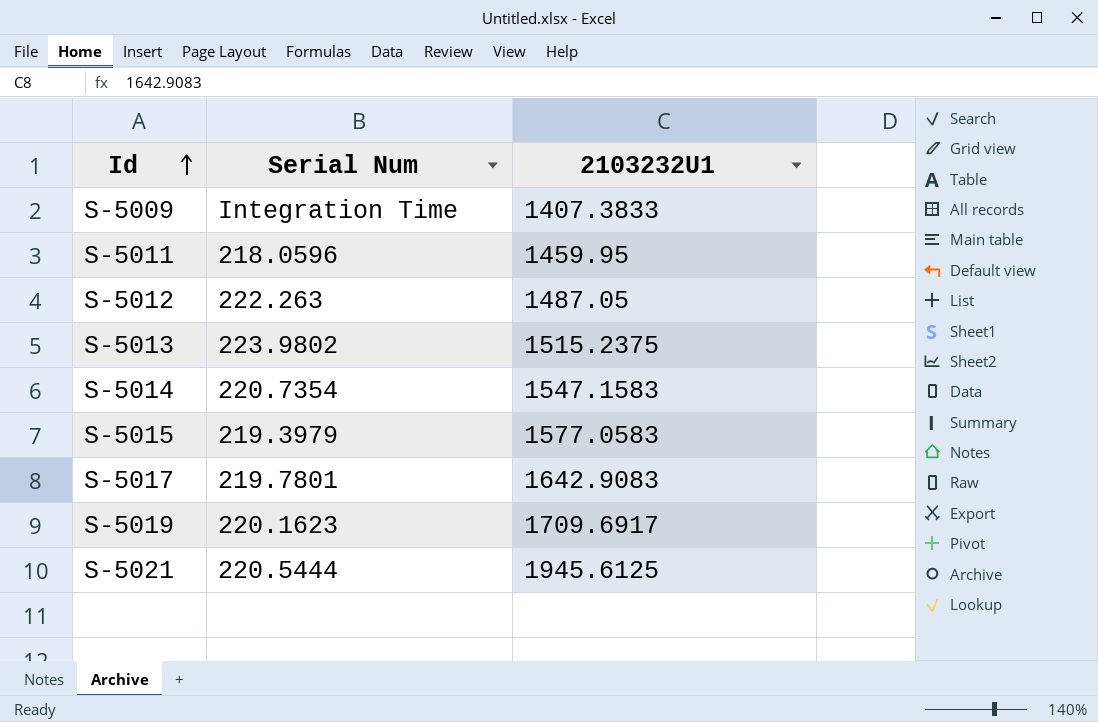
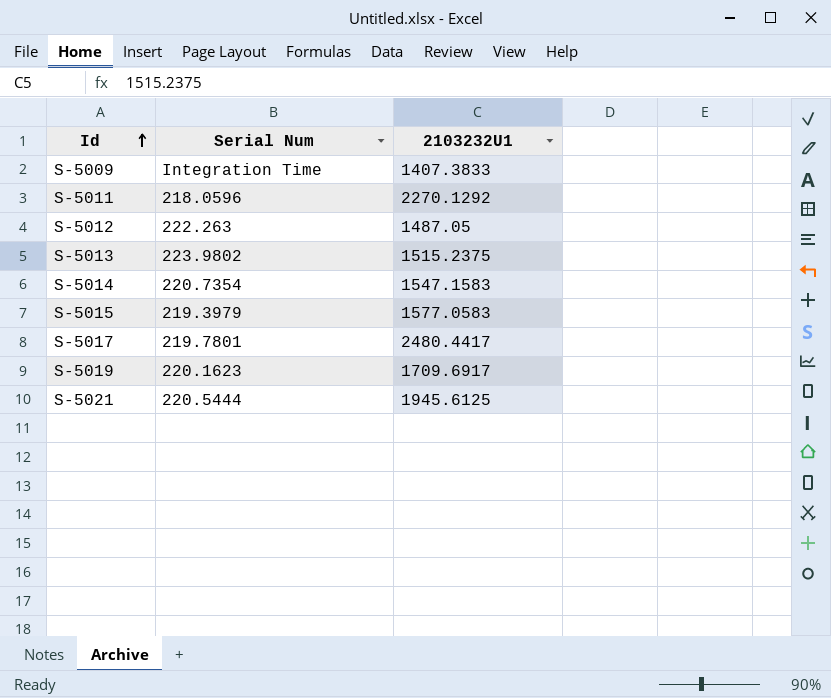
S-5011 | 2103232U1: 1459.95 -> 2270.1292
S-5017 | 2103232U1: 1642.9083 -> 2480.4417

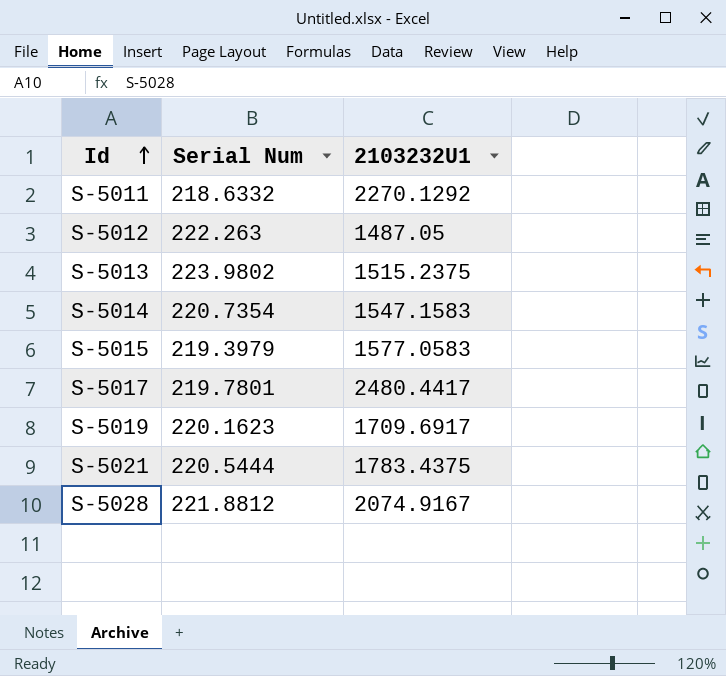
row S-5009: Integration Time | 1407.3833 -> none
S-5011 | Serial Num: 218.0596 -> 218.6332
S-5021 | 2103232U1: 1945.6125 -> 1783.4375
row S-5028: none -> 221.8812 | 2074.9167

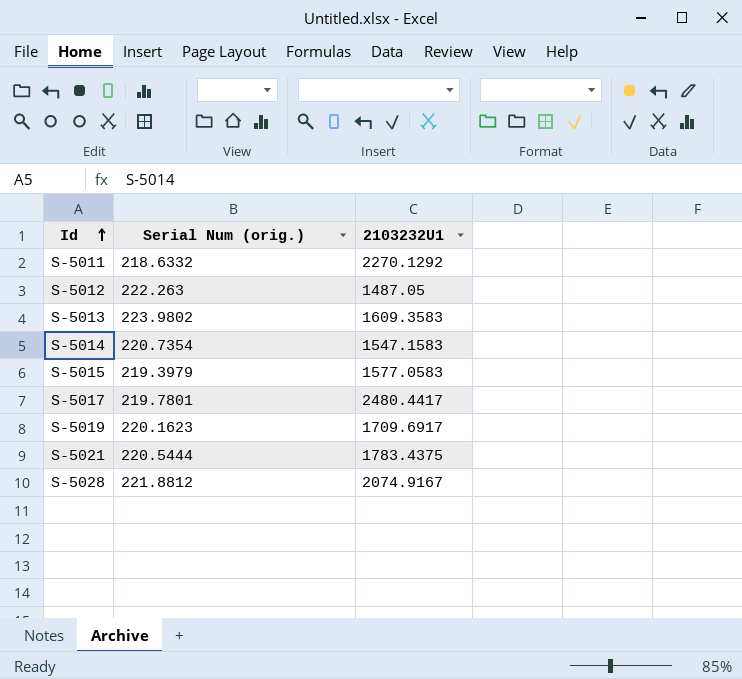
column name: Serial Num -> Serial Num (orig.)
S-5013 | 2103232U1: 1515.2375 -> 1609.3583

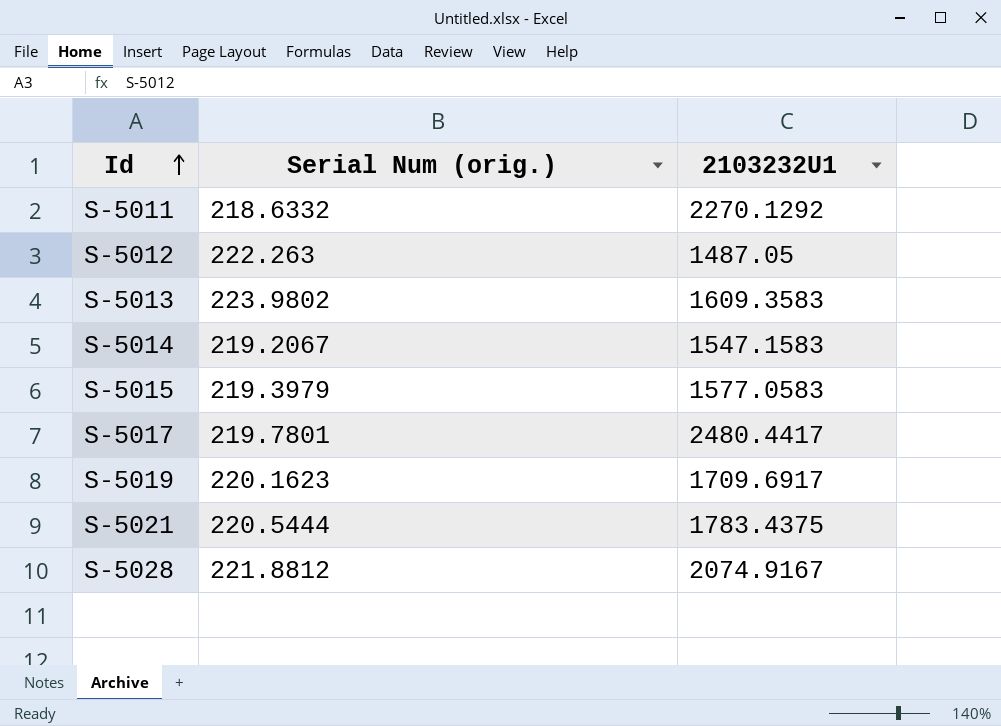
S-5014 | Serial Num (orig.): 220.7354 -> 219.2067

